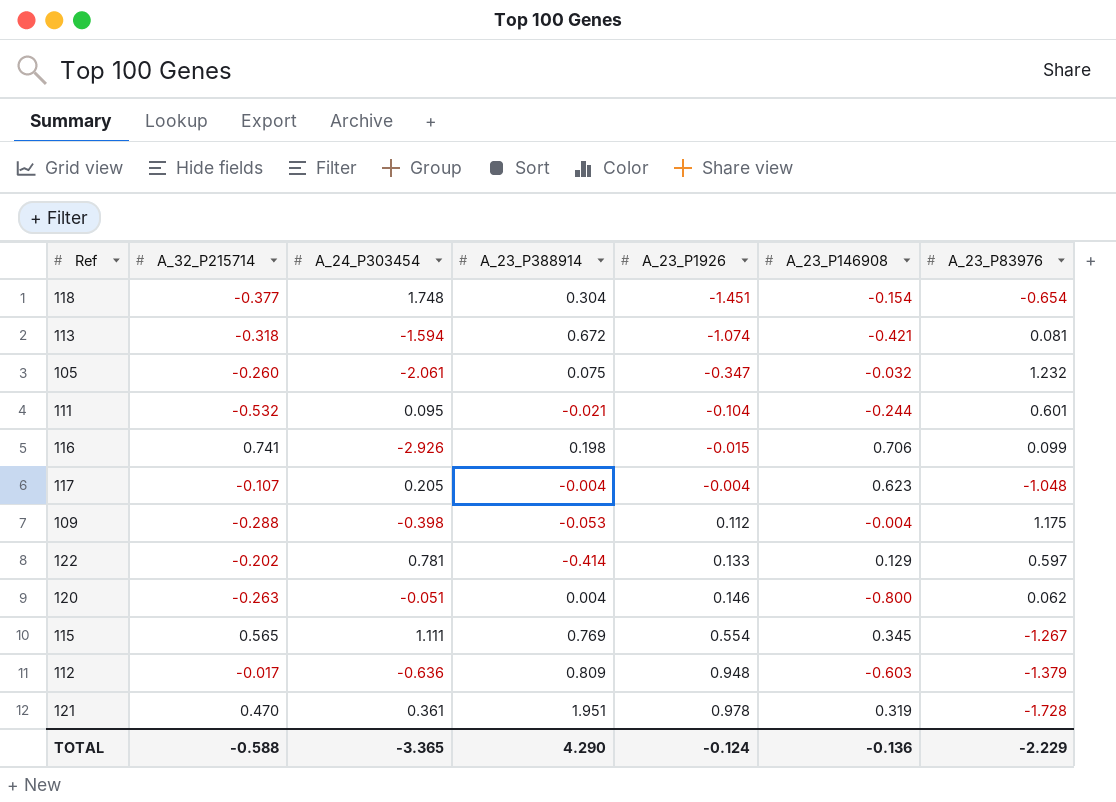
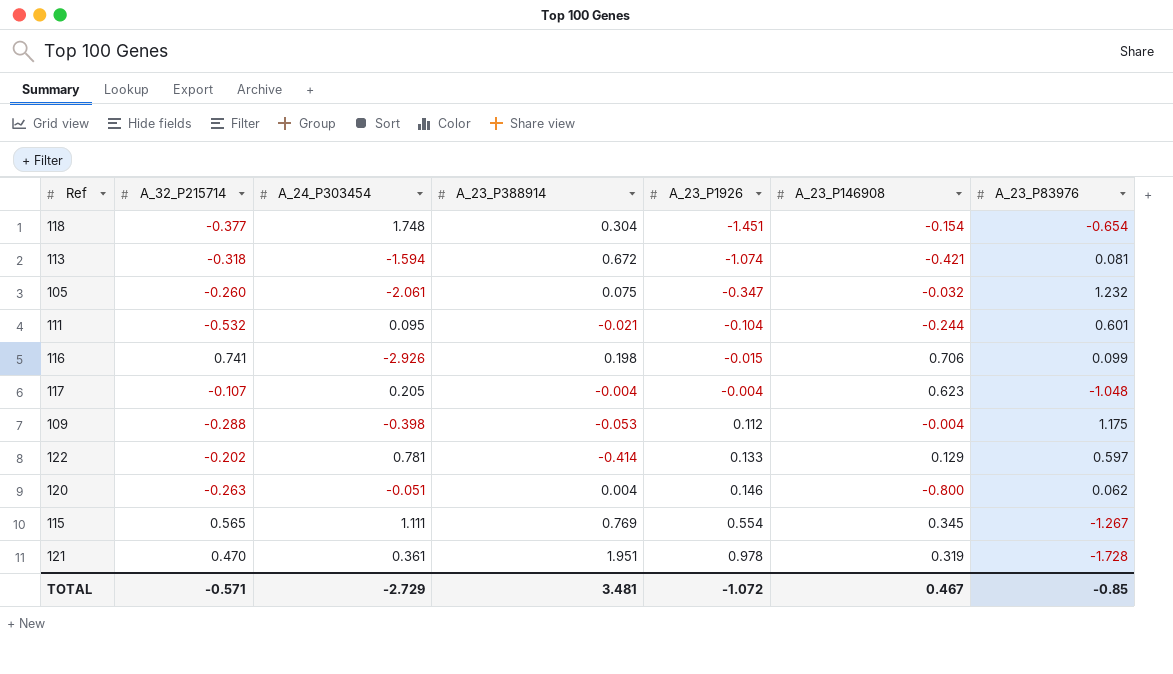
row 112: -0.017 | -0.636 | 0.809 | 0.948 | -0.603 | -1.379 -> none
TOTAL | A_32_P215714: -0.588 -> -0.571
TOTAL | A_24_P303454: -3.365 -> -2.729
TOTAL | A_23_P388914: 4.290 -> 3.481
TOTAL | A_23_P1926: -0.124 -> -1.072
TOTAL | A_23_P146908: -0.136 -> 0.467
TOTAL | A_23_P83976: -2.229 -> -0.85

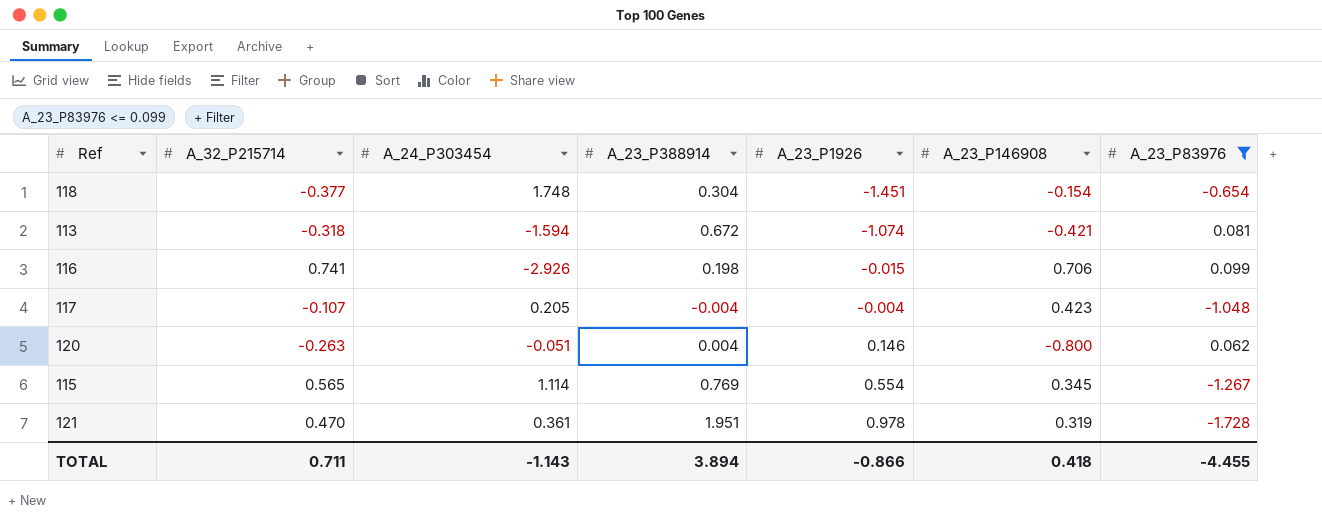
filter: none -> A_23_P83976 <= 0.099
117 | A_23_P146908: 0.623 -> 0.423
115 | A_24_P303454: 1.111 -> 1.114
TOTAL | A_32_P215714: -0.571 -> 0.711
TOTAL | A_24_P303454: -2.729 -> -1.143
TOTAL | A_23_P388914: 3.481 -> 3.894
TOTAL | A_23_P1926: -1.072 -> -0.866
TOTAL | A_23_P146908: 0.467 -> 0.418
TOTAL | A_23_P83976: -0.85 -> -4.455

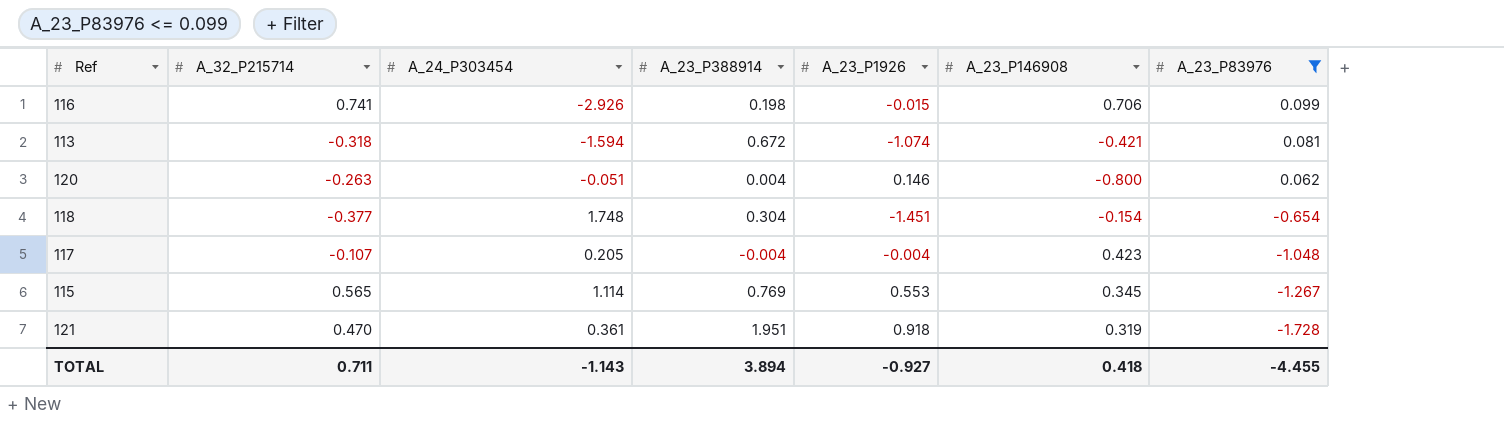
row order: A_23_P1926 ascending -> A_23_P83976 descending
115 | A_23_P1926: 0.554 -> 0.553
121 | A_23_P1926: 0.978 -> 0.918
TOTAL | A_23_P1926: -0.866 -> -0.927

